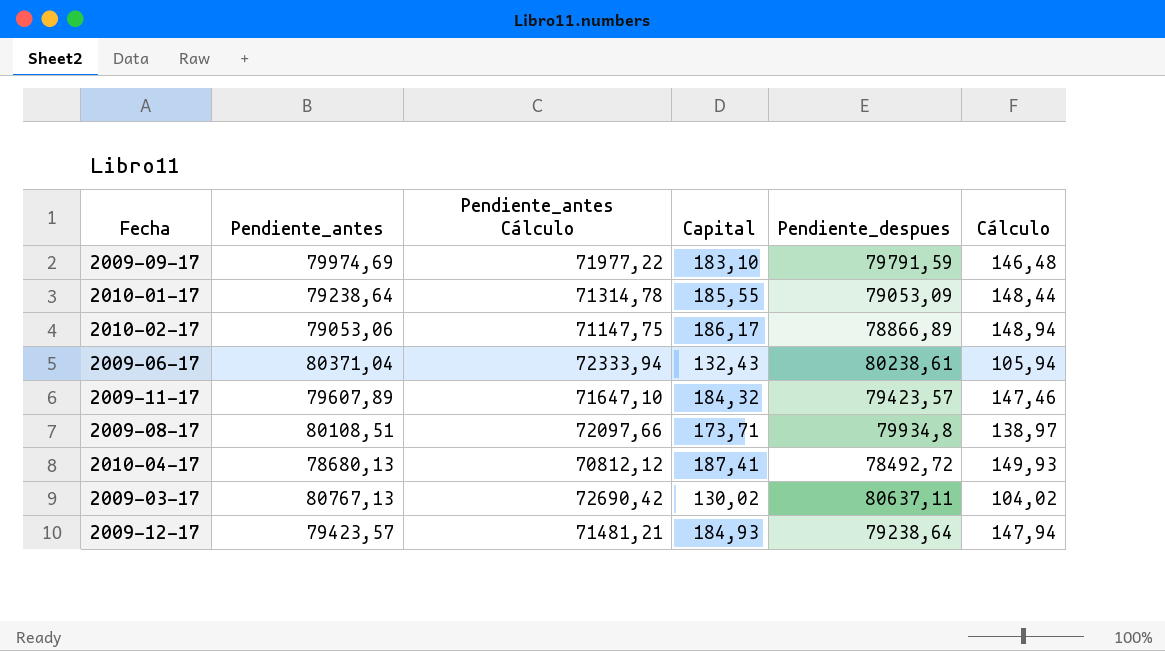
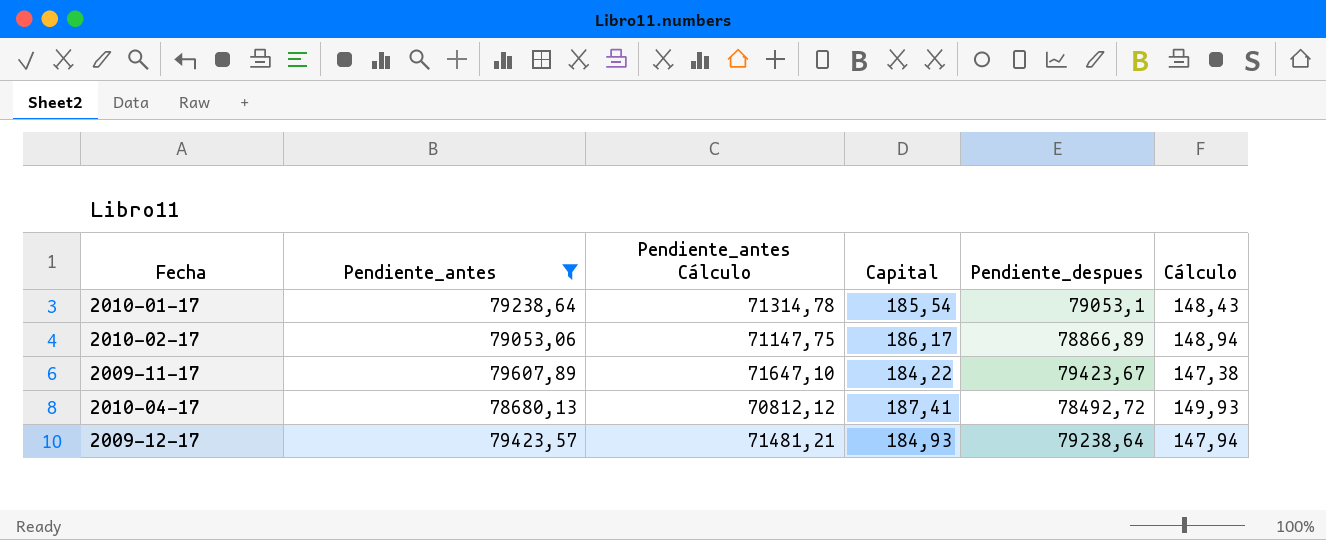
filter: none -> Pendiente_antes <= 79607,89
2010-01-17 | Capital: 185,55 -> 185,54
2010-01-17 | Pendiente_despues: 79053,09 -> 79053,1
2010-01-17 | Cálculo: 148,44 -> 148,43
2009-11-17 | Capital: 184,32 -> 184,22
2009-11-17 | Pendiente_despues: 79423,57 -> 79423,67
2009-11-17 | Cálculo: 147,46 -> 147,38

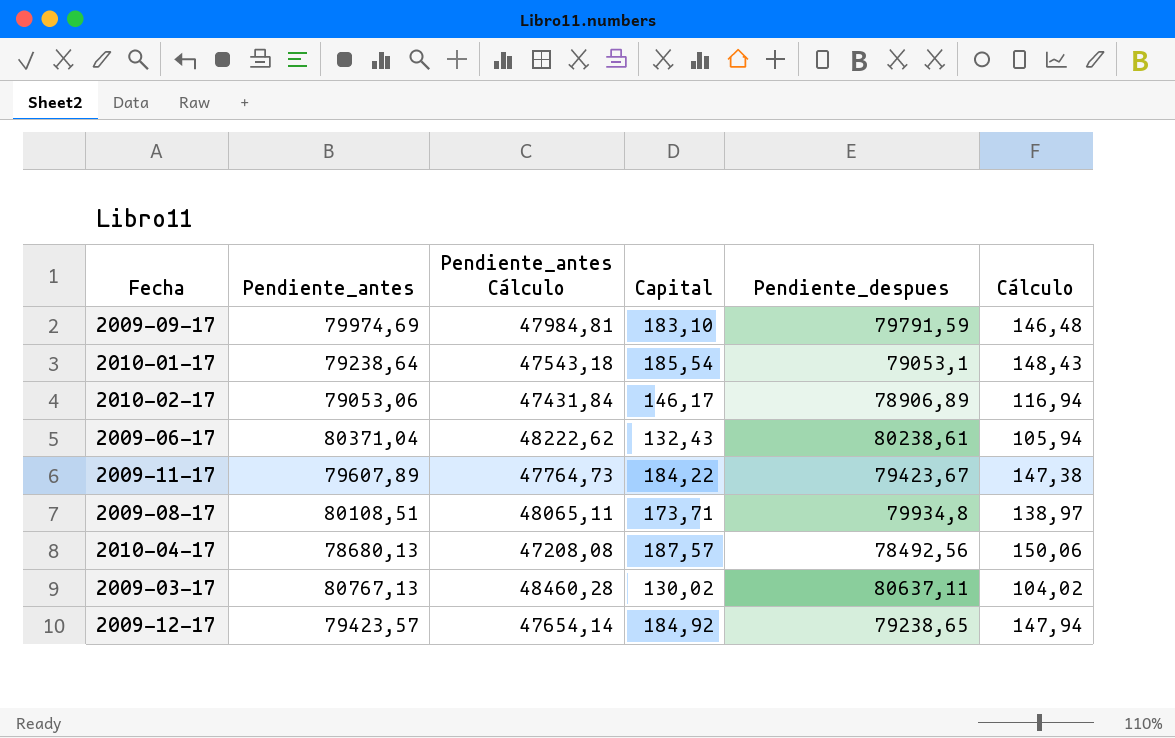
filter: Pendiente_antes <= 79607,89 -> none
column Pendiente_antes Cálculo | formula: [Pendiente_antes] * 0,9 -> [Pendiente_antes] * 0,6
2010-02-17 | Capital: 186,17 -> 146,17
2010-02-17 | Pendiente_despues: 78866,89 -> 78906,89
2010-02-17 | Cálculo: 148,94 -> 116,94
2010-04-17 | Capital: 187,41 -> 187,57
2010-04-17 | Pendiente_despues: 78492,72 -> 78492,56
2010-04-17 | Cálculo: 149,93 -> 150,06
2009-12-17 | Capital: 184,93 -> 184,92
2009-12-17 | Pendiente_despues: 79238,64 -> 79238,65

